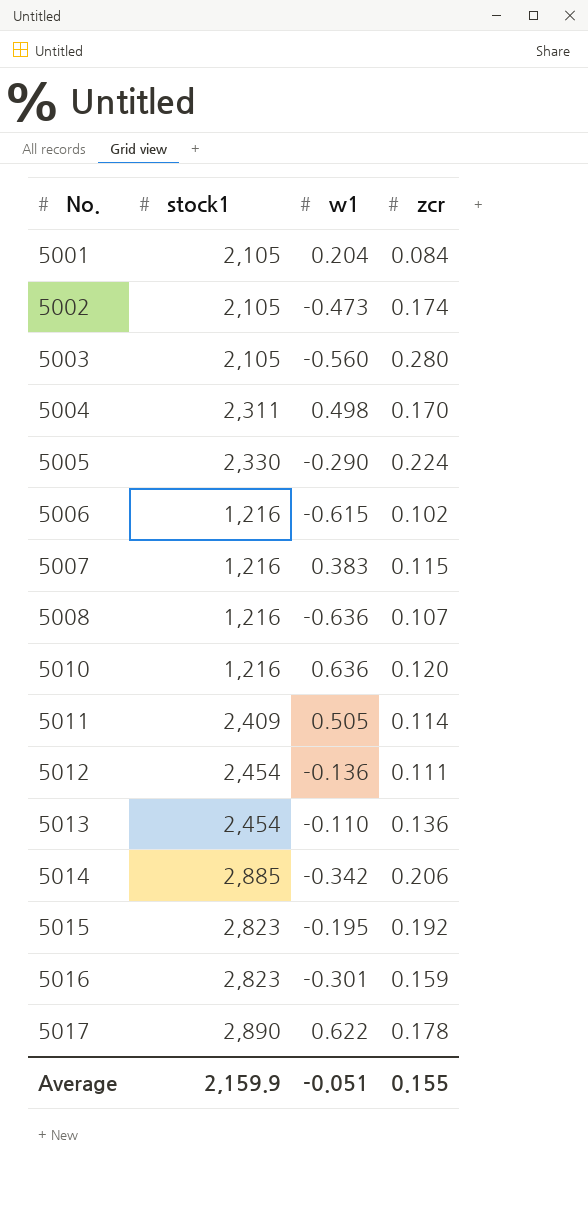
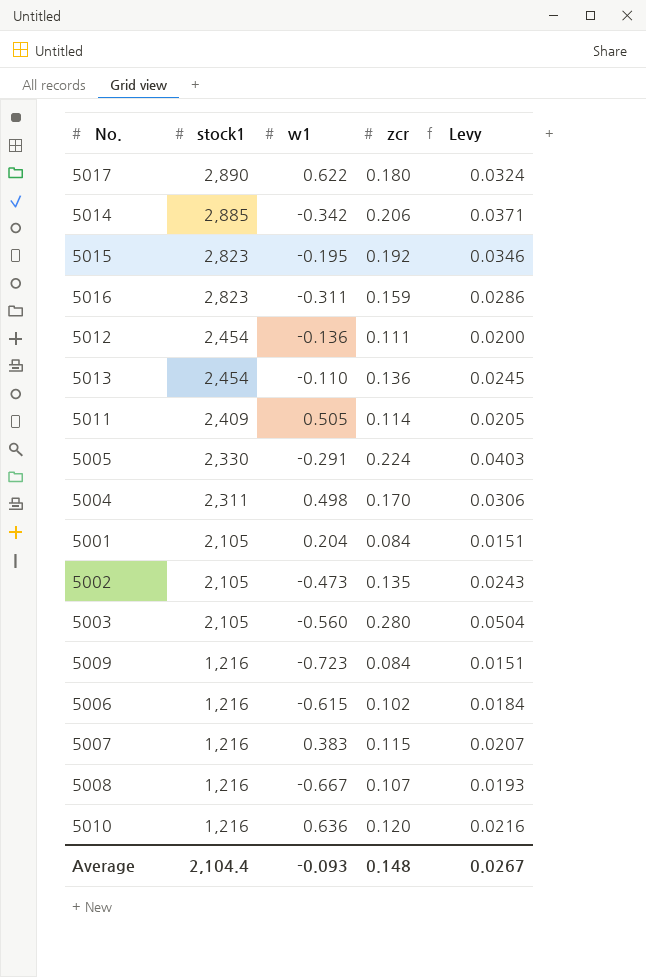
row order: No. ascending -> stock1 descending
column Levy | formula: none -> [zcr] * 0.18
5017 | zcr: 0.178 -> 0.180
5016 | w1: -0.301 -> -0.311
5005 | w1: -0.290 -> -0.291
5002 | zcr: 0.174 -> 0.135
row 5009: none -> 1,216 | -0.723 | 0.084 | 0.0151
5008 | w1: -0.636 -> -0.667
Average | stock1: 2,159.9 -> 2,104.4
Average | w1: -0.051 -> -0.093
Average | zcr: 0.155 -> 0.148

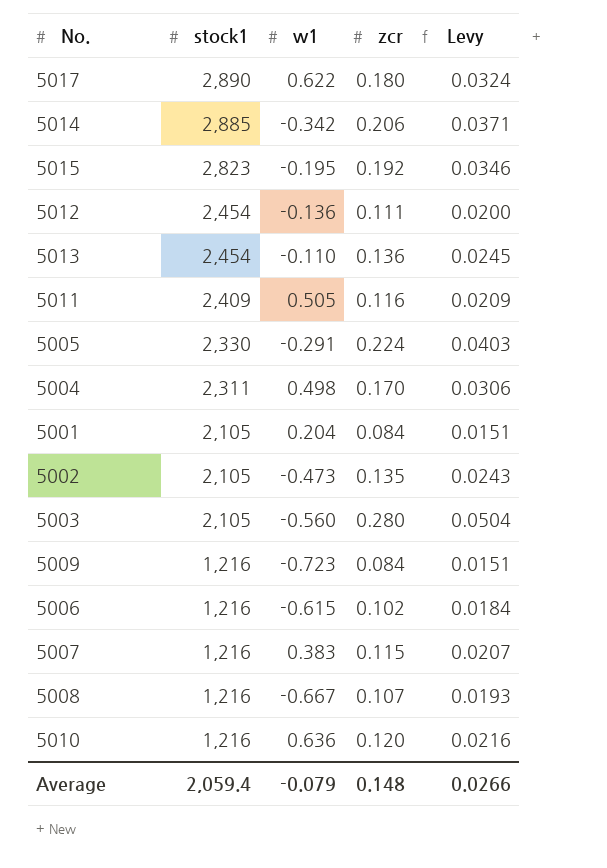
row 5016: 2,823 | -0.311 | 0.159 | 0.0286 -> none
5011 | zcr: 0.114 -> 0.116
5011 | Levy: 0.0205 -> 0.0209
Average | stock1: 2,104.4 -> 2,059.4
Average | w1: -0.093 -> -0.079
Average | Levy: 0.0267 -> 0.0266

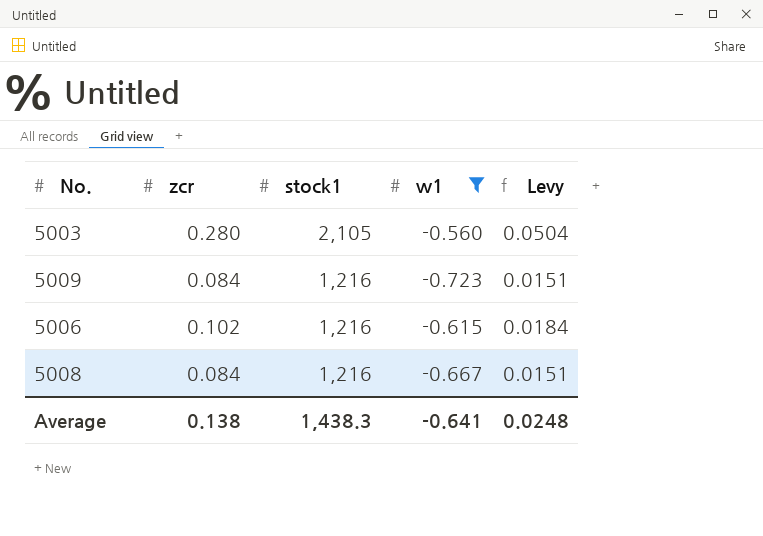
filter: none -> w1 <= -0.560
column zcr | position: 4 -> 2
5008 | zcr: 0.107 -> 0.084
5008 | Levy: 0.0193 -> 0.0151
Average | zcr: 0.148 -> 0.138
Average | stock1: 2,059.4 -> 1,438.3
Average | w1: -0.079 -> -0.641
Average | Levy: 0.0266 -> 0.0248

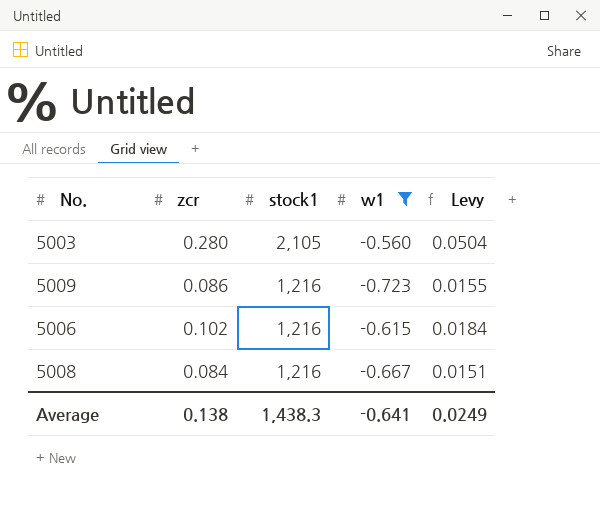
5009 | zcr: 0.084 -> 0.086
5009 | Levy: 0.0151 -> 0.0155
Average | Levy: 0.0248 -> 0.0249

